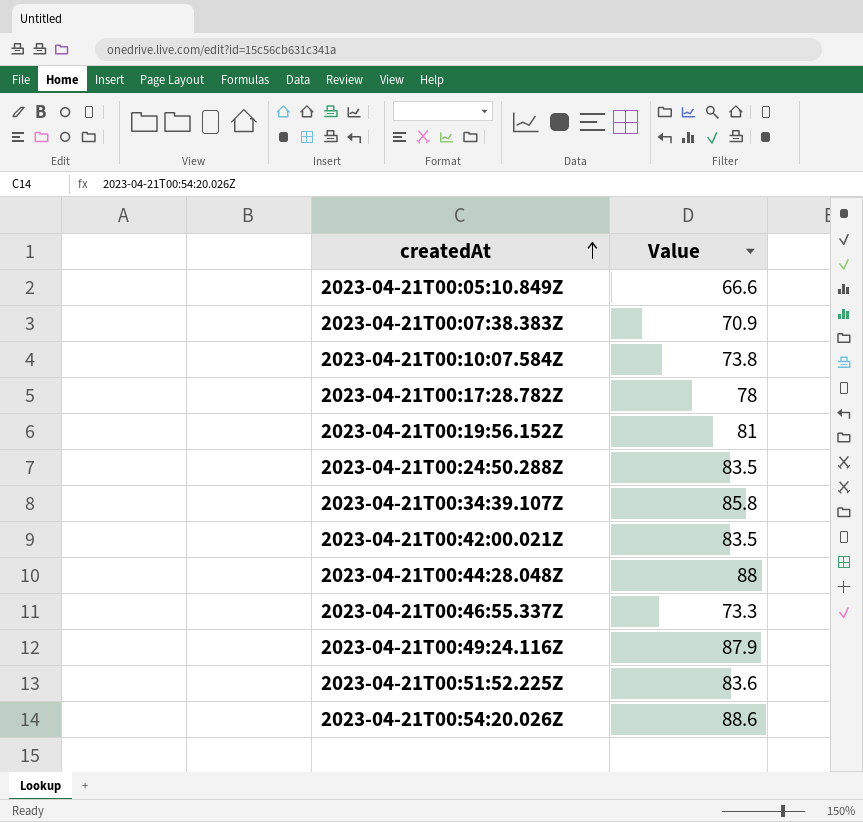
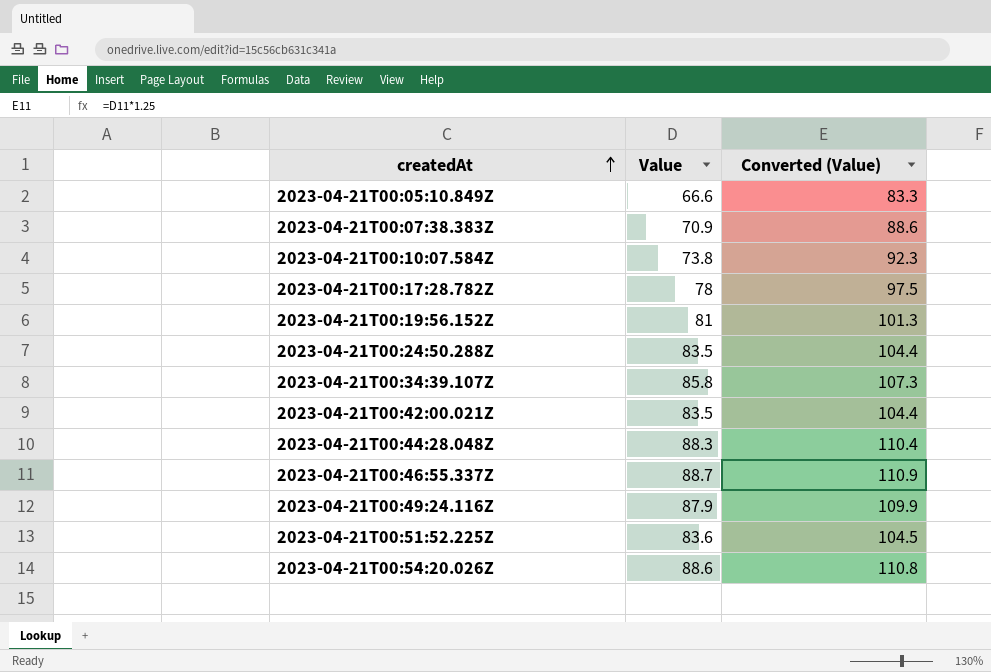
column Converted (Value) | formula: none -> [Value] * 1.25
2023-04-21T00:44:28.048Z | Value: 88 -> 88.3
2023-04-21T00:46:55.337Z | Value: 73.3 -> 88.7

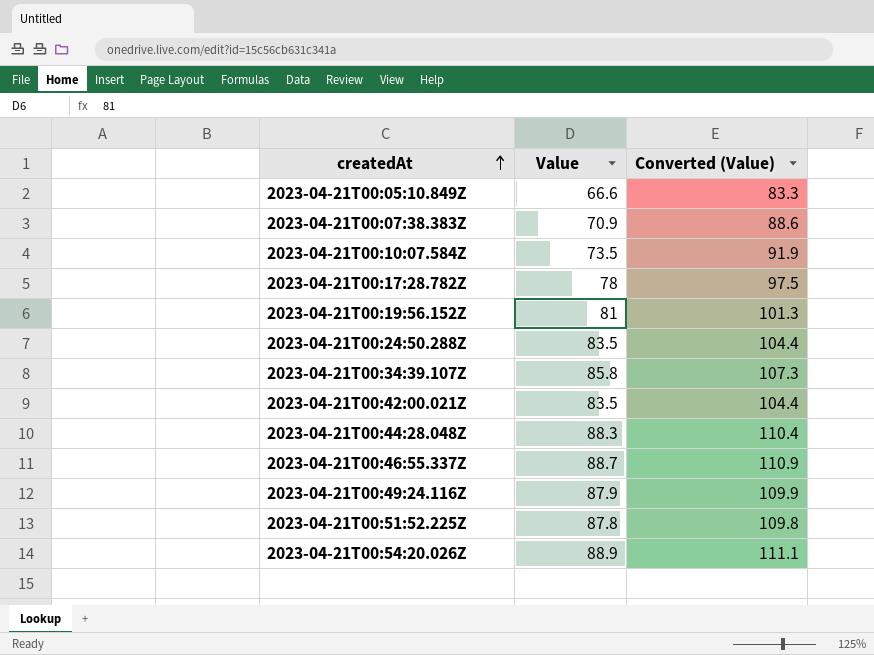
2023-04-21T00:10:07.584Z | Value: 73.8 -> 73.5
2023-04-21T00:10:07.584Z | Converted (Value): 92.3 -> 91.9
2023-04-21T00:51:52.225Z | Value: 83.6 -> 87.8
2023-04-21T00:51:52.225Z | Converted (Value): 104.5 -> 109.8
2023-04-21T00:54:20.026Z | Value: 88.6 -> 88.9
2023-04-21T00:54:20.026Z | Converted (Value): 110.8 -> 111.1

